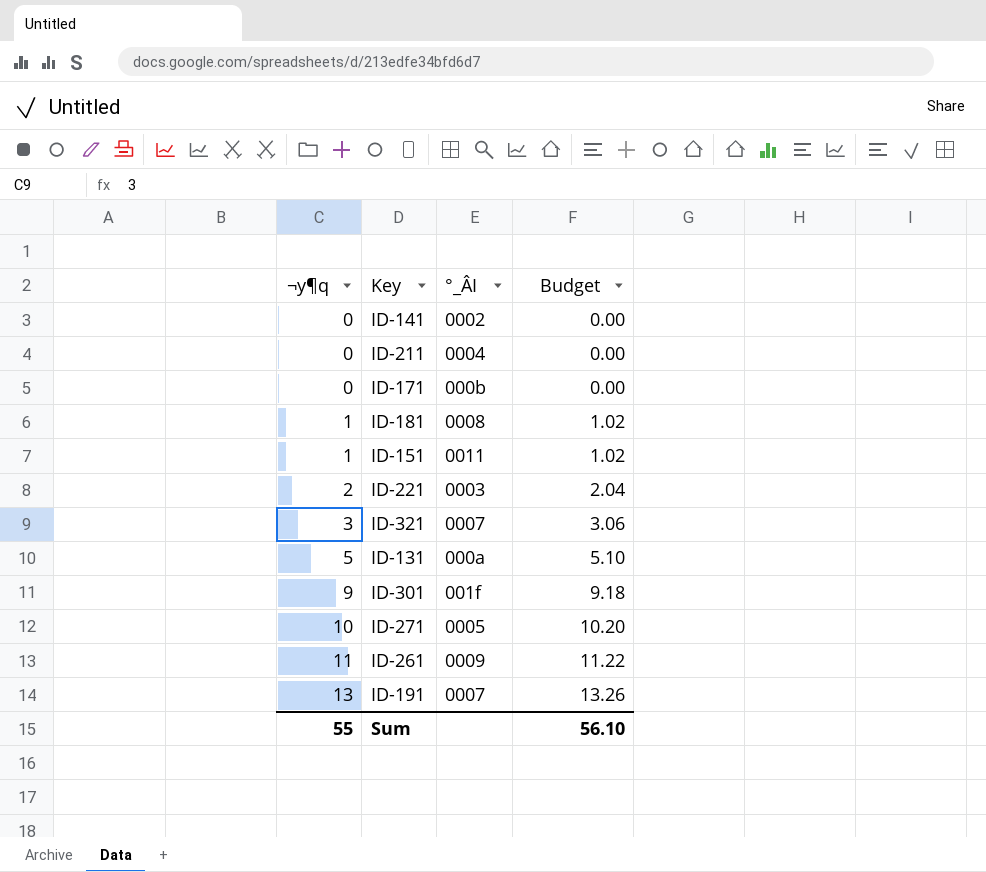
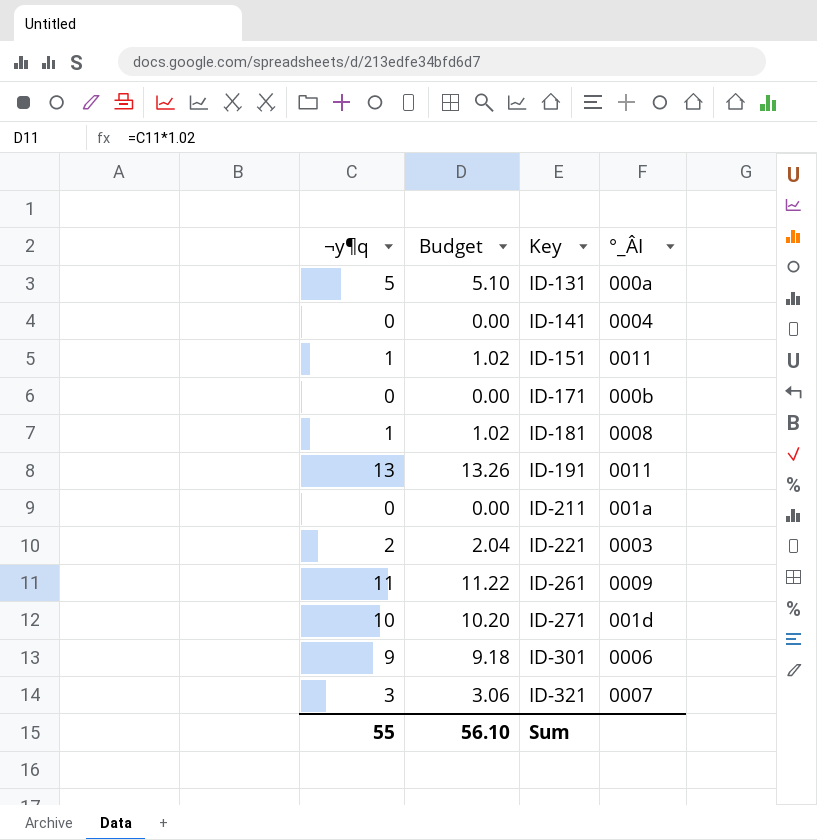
row order: ¬y¶q ascending -> Key ascending
column Budget | position: 4 -> 2
ID-141 | °_ÂI: 0002 -> 0004
ID-191 | °_ÂI: 0007 -> 0011
ID-211 | °_ÂI: 0004 -> 001a
ID-271 | °_ÂI: 0005 -> 001d
ID-301 | °_ÂI: 001f -> 0006

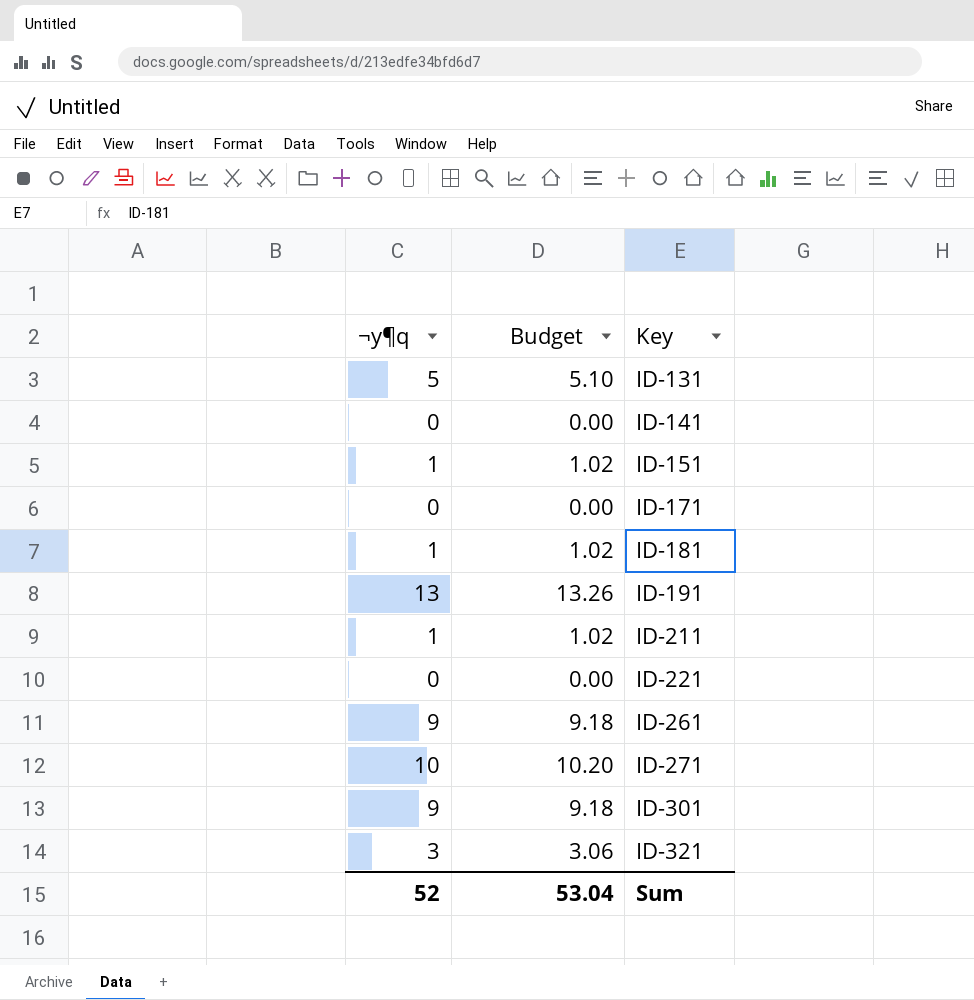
column °_ÂI | position: 4 -> none
ID-211 | ¬y¶q: 0 -> 1
ID-211 | Budget: 0.00 -> 1.02
ID-221 | ¬y¶q: 2 -> 0
ID-221 | Budget: 2.04 -> 0.00
ID-261 | ¬y¶q: 11 -> 9
ID-261 | Budget: 11.22 -> 9.18
Sum | ¬y¶q: 55 -> 52
Sum | Budget: 56.10 -> 53.04

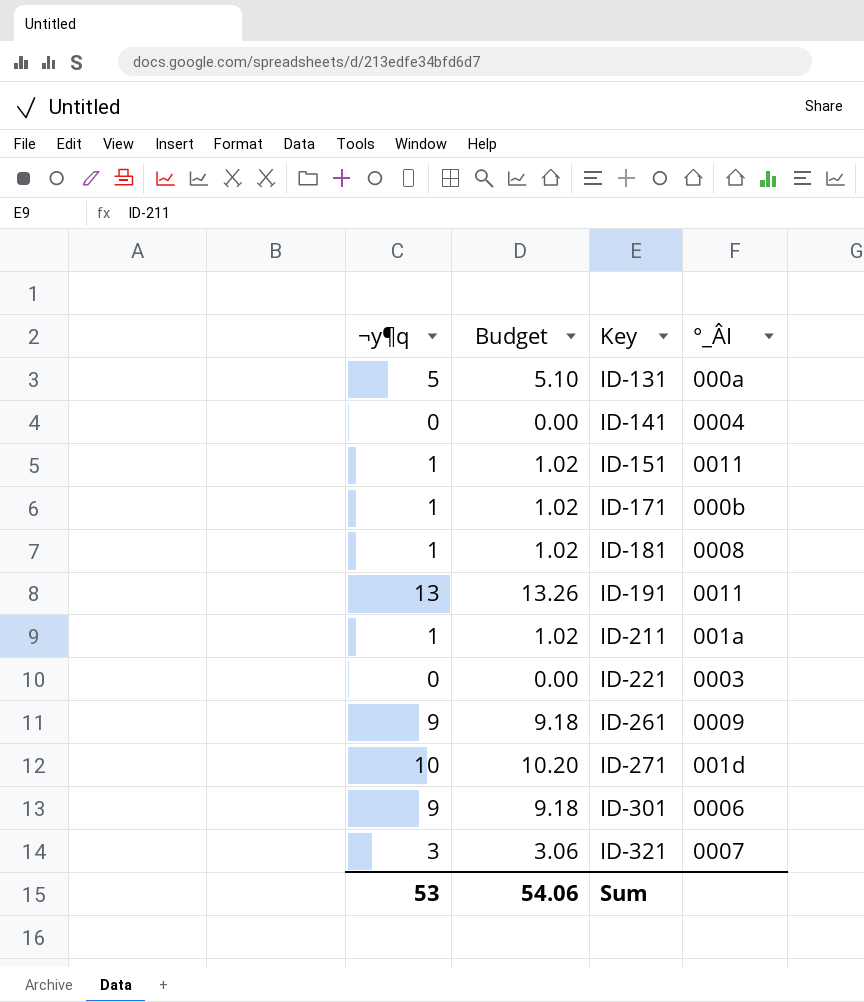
column °_ÂI | position: none -> 4
ID-171 | ¬y¶q: 0 -> 1
ID-171 | Budget: 0.00 -> 1.02
Sum | ¬y¶q: 52 -> 53
Sum | Budget: 53.04 -> 54.06

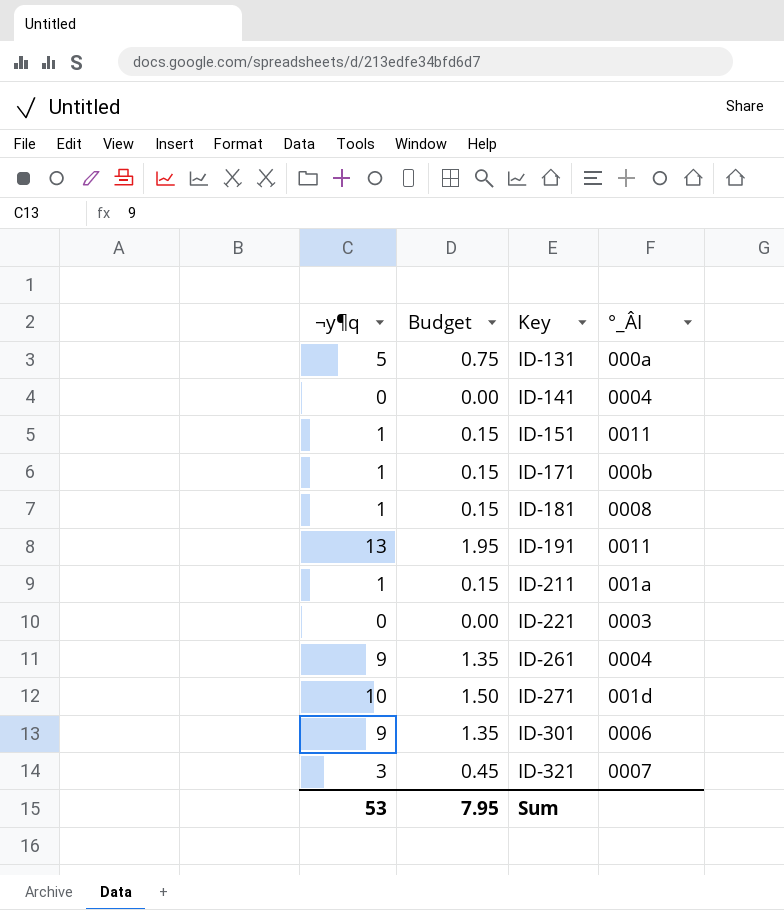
column Budget | formula: [¬y¶q] * 1.02 -> [¬y¶q] * 0.15
ID-261 | °_ÂI: 0009 -> 0004
Sum | Budget: 54.06 -> 7.95

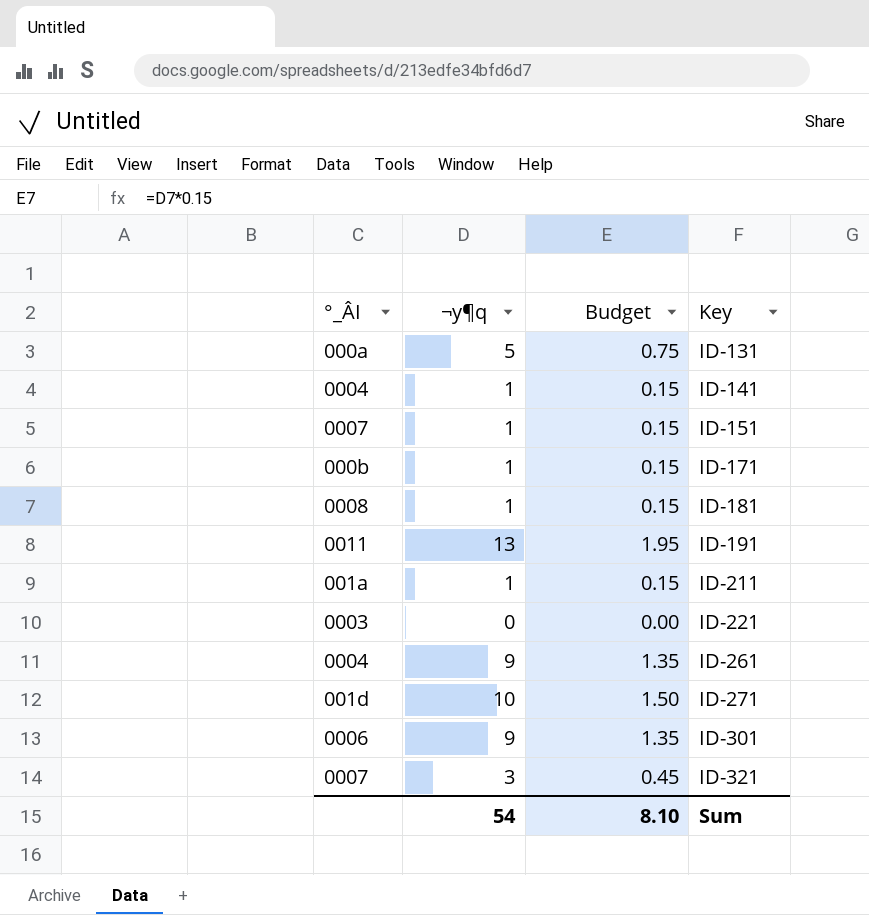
column °_ÂI | position: 4 -> 1
ID-141 | ¬y¶q: 0 -> 1
ID-141 | Budget: 0.00 -> 0.15
ID-151 | °_ÂI: 0011 -> 0007
Sum | ¬y¶q: 53 -> 54
Sum | Budget: 7.95 -> 8.10

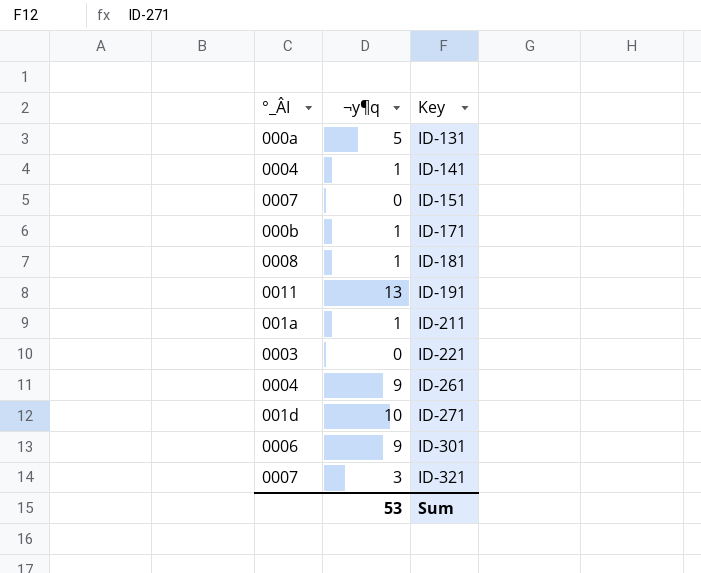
column Budget | formula: [¬y¶q] * 0.15 -> none
ID-151 | ¬y¶q: 1 -> 0
Sum | ¬y¶q: 54 -> 53

